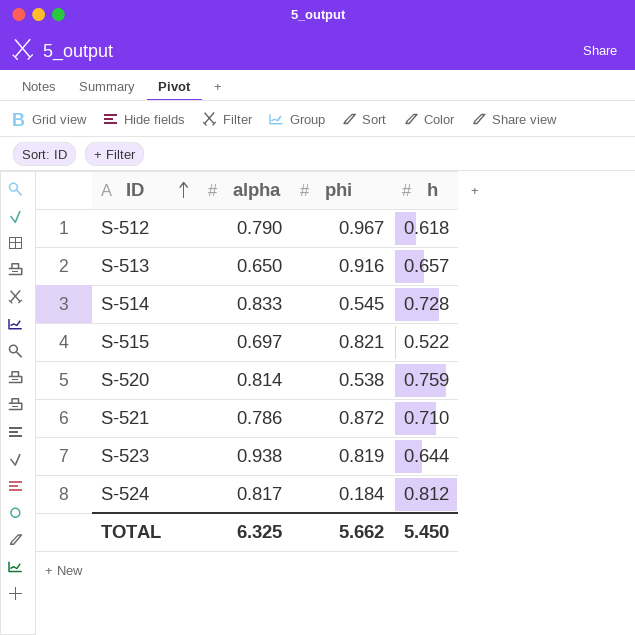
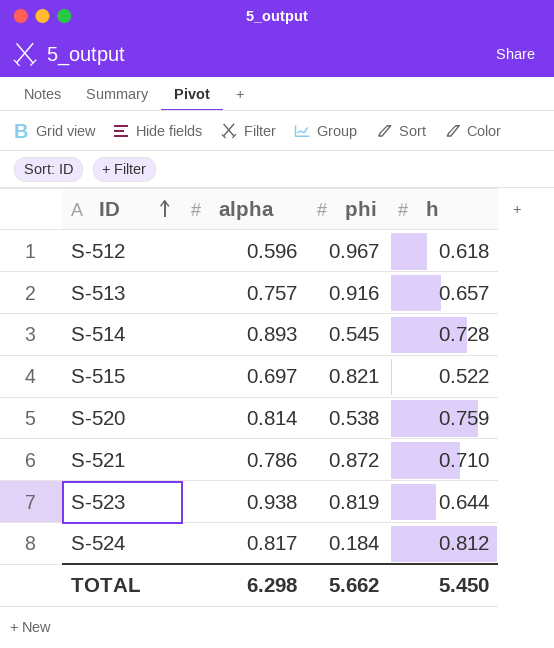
S-512 | alpha: 0.790 -> 0.596
S-513 | alpha: 0.650 -> 0.757
S-514 | alpha: 0.833 -> 0.893
TOTAL | alpha: 6.325 -> 6.298

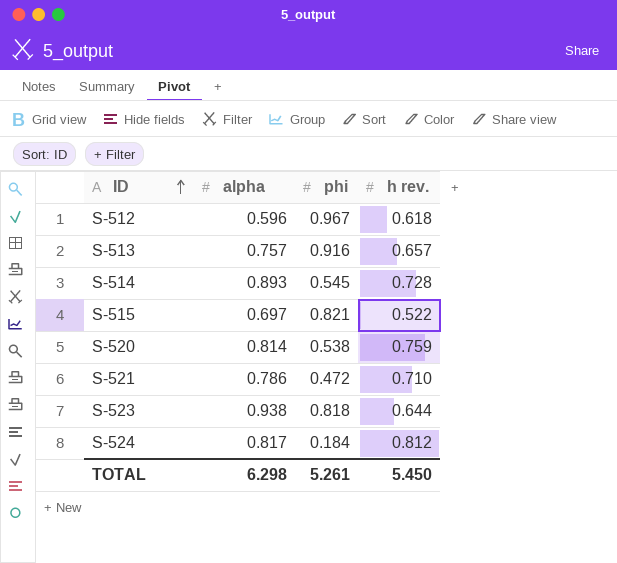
column name: h -> h rev.
S-521 | phi: 0.872 -> 0.472
S-523 | phi: 0.819 -> 0.818
TOTAL | phi: 5.662 -> 5.261

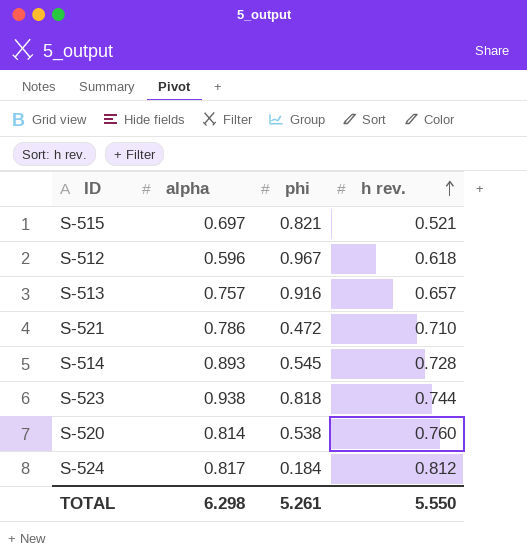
row order: ID ascending -> h rev. ascending
S-515 | h rev.: 0.522 -> 0.521
S-523 | h rev.: 0.644 -> 0.744
S-520 | h rev.: 0.759 -> 0.760
TOTAL | h rev.: 5.450 -> 5.550

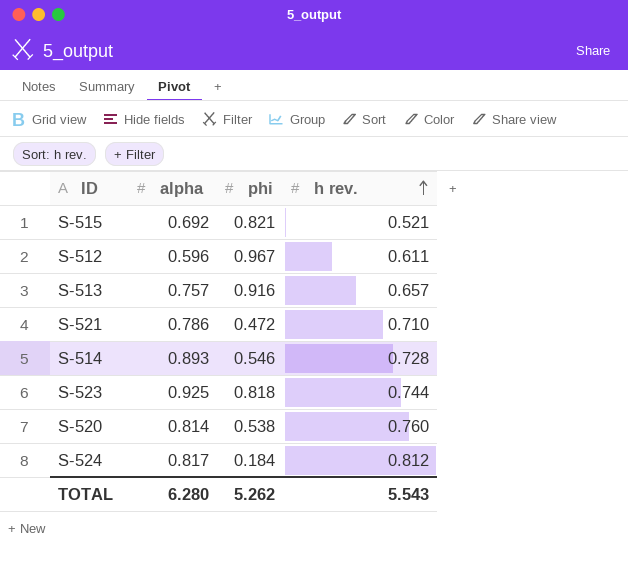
S-515 | alpha: 0.697 -> 0.692
S-512 | h rev.: 0.618 -> 0.611
S-514 | phi: 0.545 -> 0.546
S-523 | alpha: 0.938 -> 0.925
TOTAL | alpha: 6.298 -> 6.280
TOTAL | phi: 5.261 -> 5.262
TOTAL | h rev.: 5.550 -> 5.543

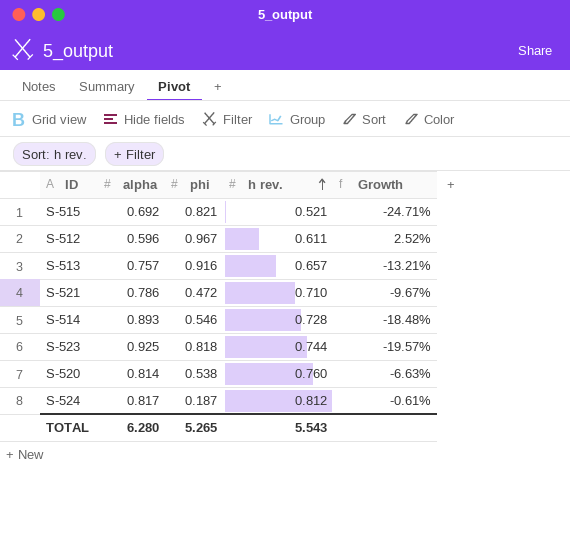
column Growth | formula: none -> ([h rev.] - [alpha]) / [alpha]
S-524 | phi: 0.184 -> 0.187
TOTAL | phi: 5.262 -> 5.265

